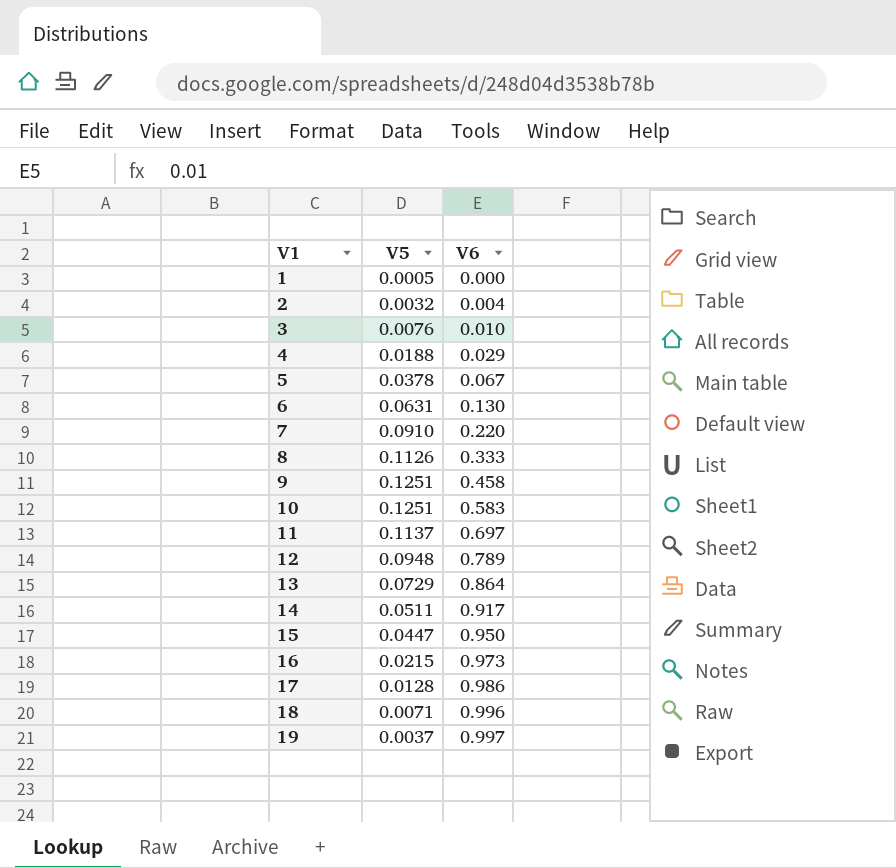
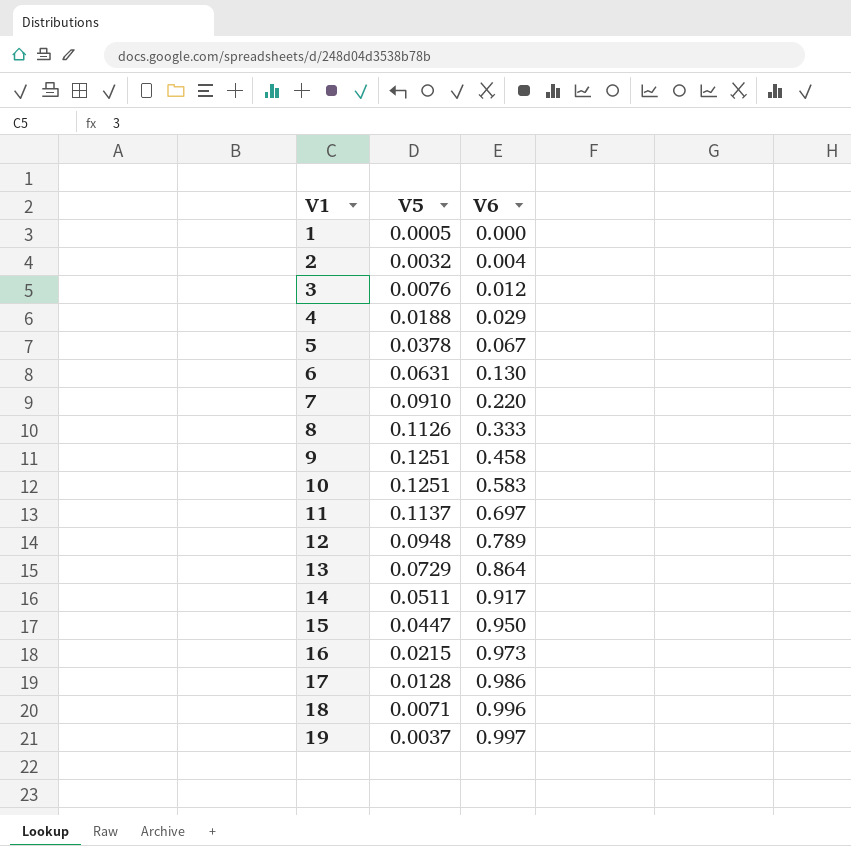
3 | V6: 0.010 -> 0.012

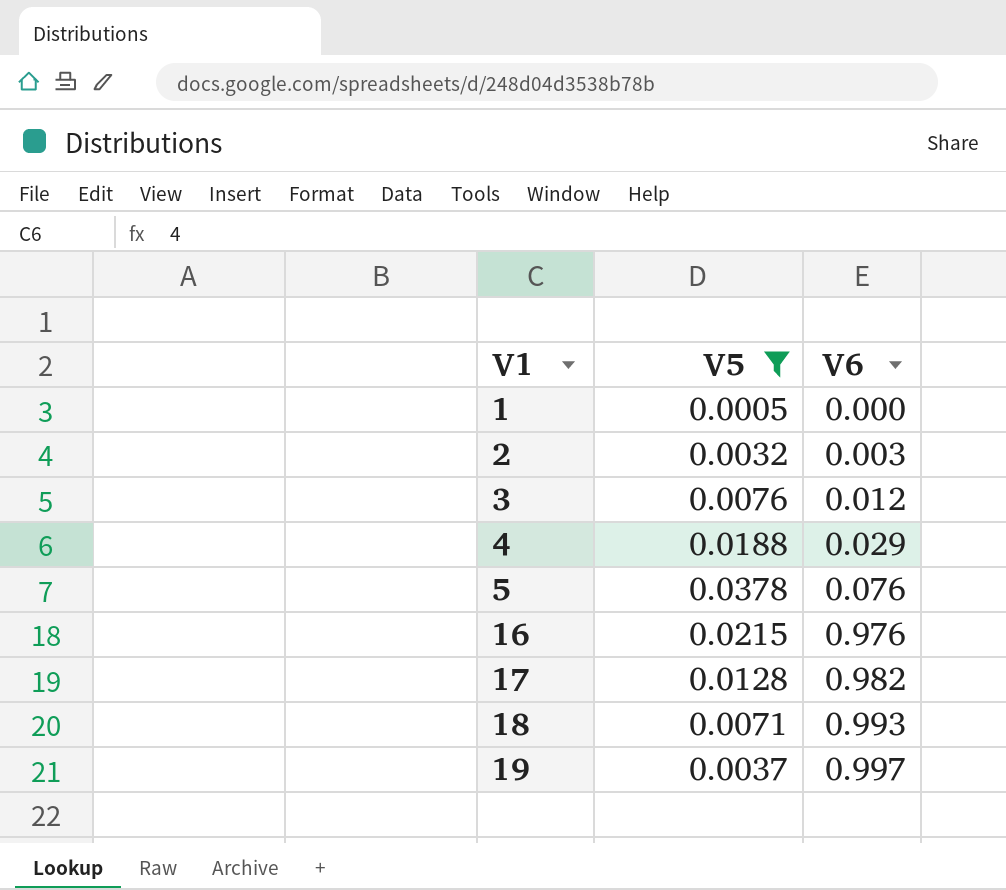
filter: none -> V5 <= 0.0378
2 | V6: 0.004 -> 0.003
5 | V6: 0.067 -> 0.076
16 | V6: 0.973 -> 0.976
17 | V6: 0.986 -> 0.982
18 | V6: 0.996 -> 0.993

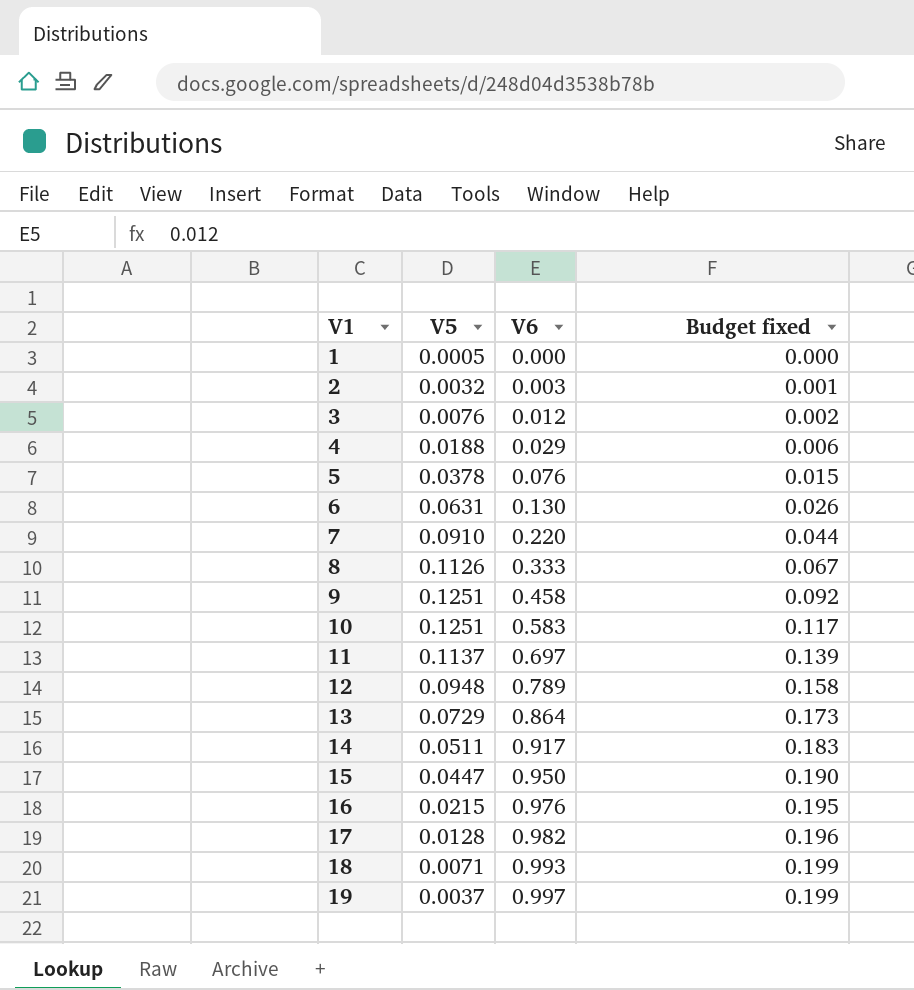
filter: V5 <= 0.0378 -> none
column Budget fixed | formula: none -> [V6] * 0.2

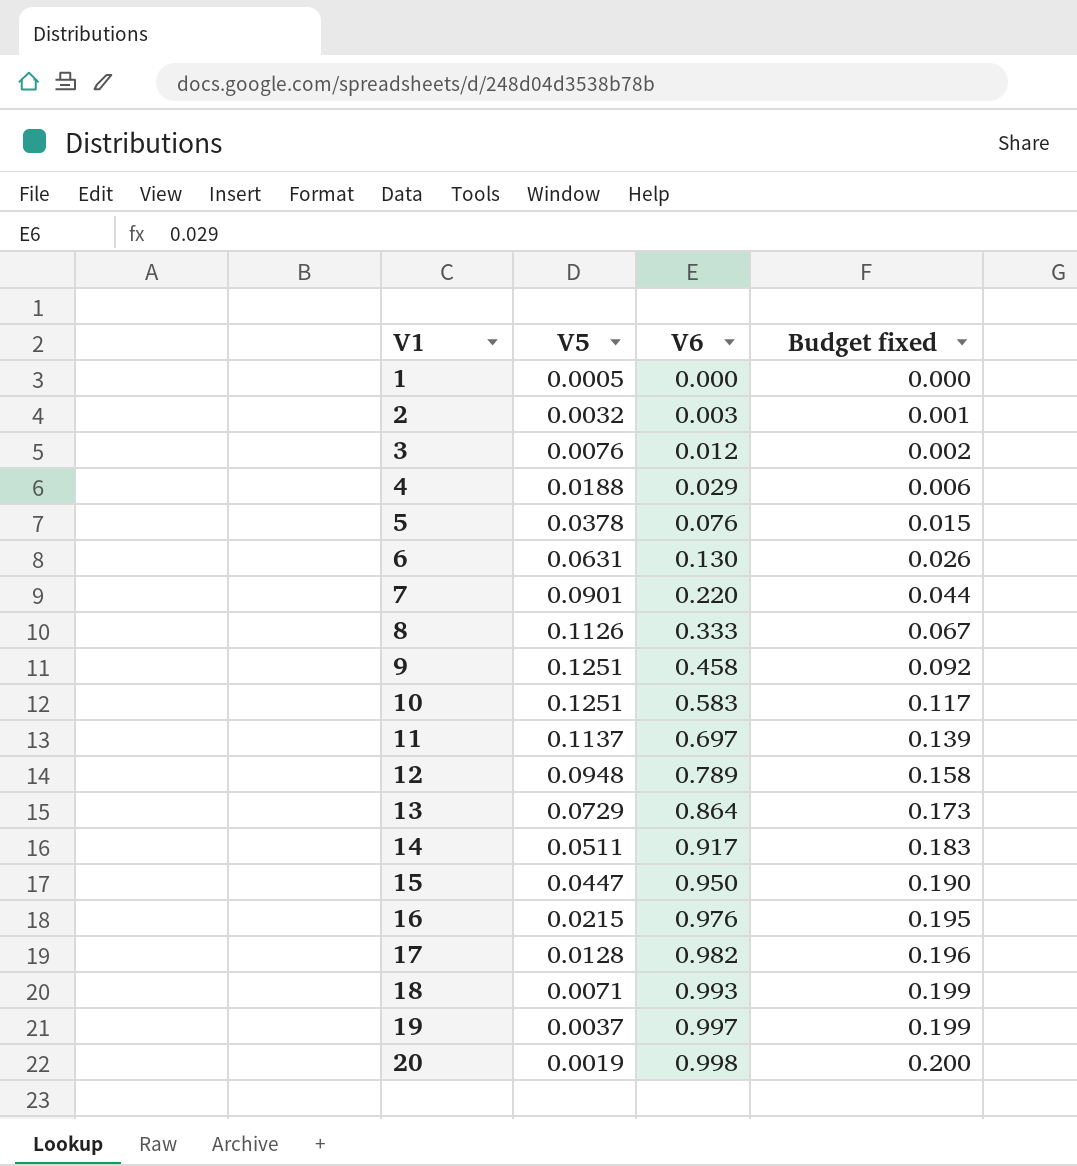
7 | V5: 0.0910 -> 0.0901
row 20: none -> 0.0019 | 0.998 | 0.200

